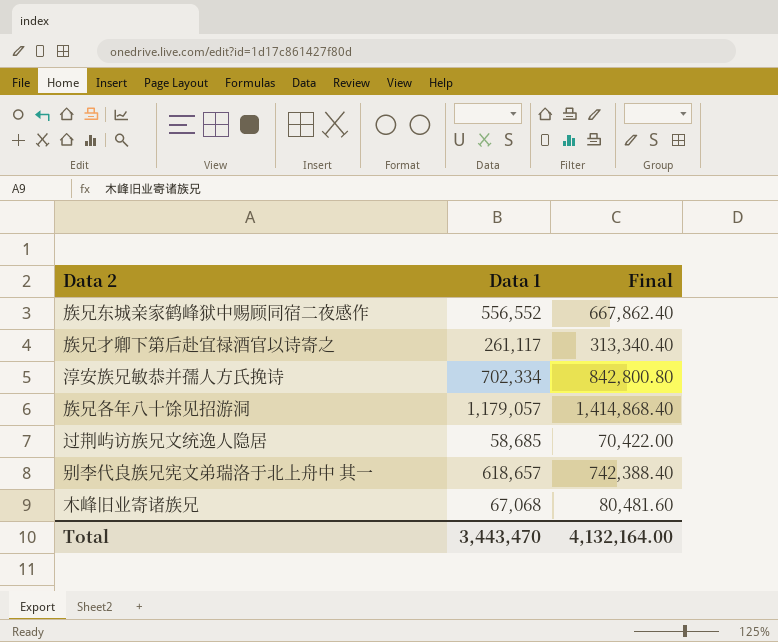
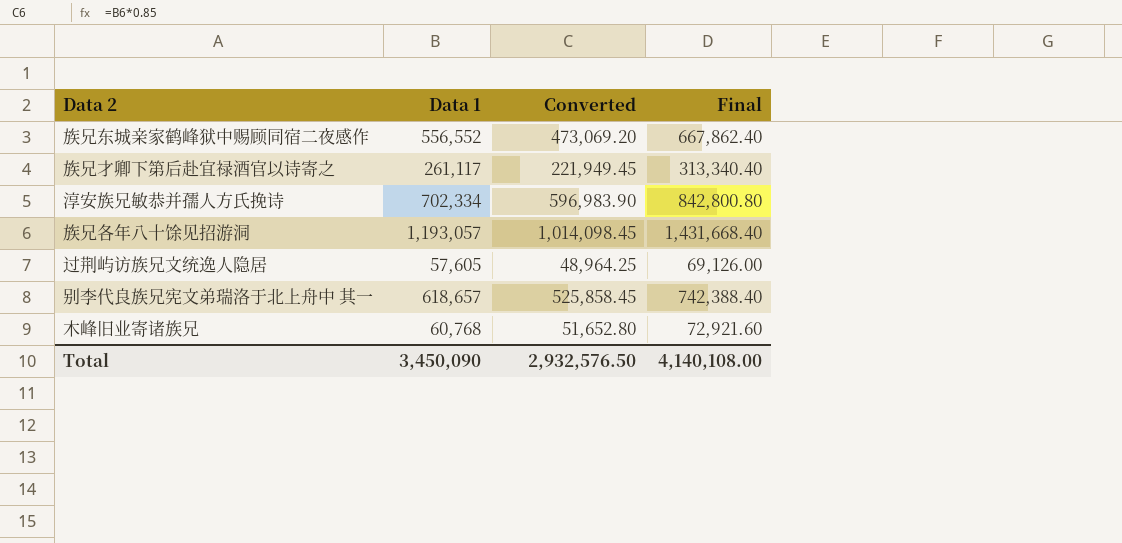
column Converted | formula: none -> [Data 1] * 0.85
族兄各年八十馀见招游洞 | Data 1: 1,179,057 -> 1,193,057
族兄各年八十馀见招游洞 | Final: 1,414,868.40 -> 1,431,668.40
过荆屿访族兄文统逸人隐居 | Data 1: 58,685 -> 57,605
过荆屿访族兄文统逸人隐居 | Final: 70,422.00 -> 69,126.00
木峰旧业寄诸族兄 | Data 1: 67,068 -> 60,768
木峰旧业寄诸族兄 | Final: 80,481.60 -> 72,921.60
Total | Data 1: 3,443,470 -> 3,450,090
Total | Final: 4,132,164.00 -> 4,140,108.00

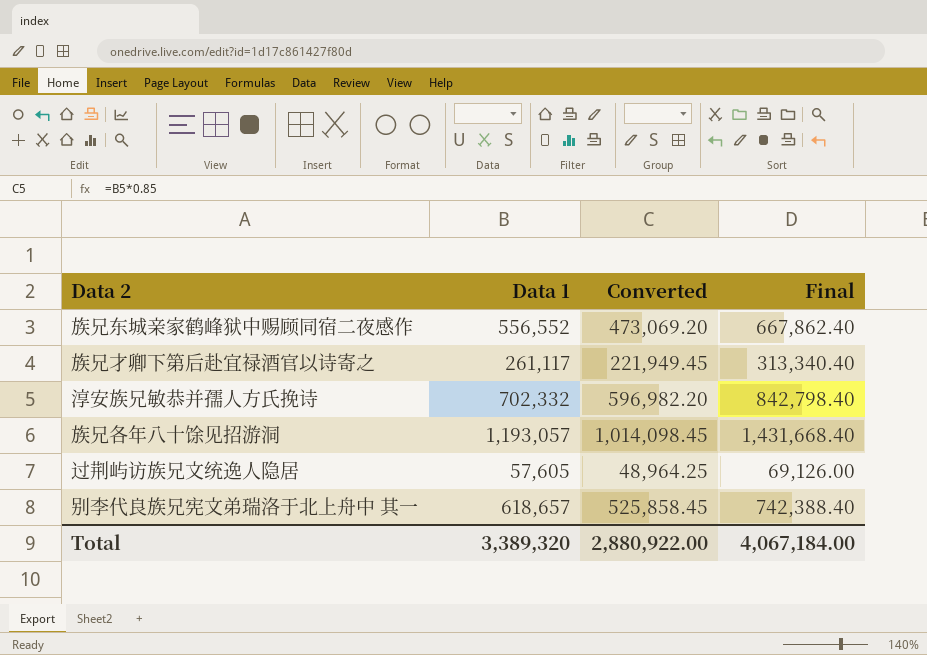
row 木峰旧业寄诸族兄: 60,768 | 51,652.80 | 72,921.60 -> none
淳安族兄敏恭并孺人方氏挽诗 | Data 1: 702,334 -> 702,332
淳安族兄敏恭并孺人方氏挽诗 | Converted: 596,983.90 -> 596,982.20
淳安族兄敏恭并孺人方氏挽诗 | Final: 842,800.80 -> 842,798.40
Total | Data 1: 3,450,090 -> 3,389,320
Total | Converted: 2,932,576.50 -> 2,880,922.00
Total | Final: 4,140,108.00 -> 4,067,184.00

